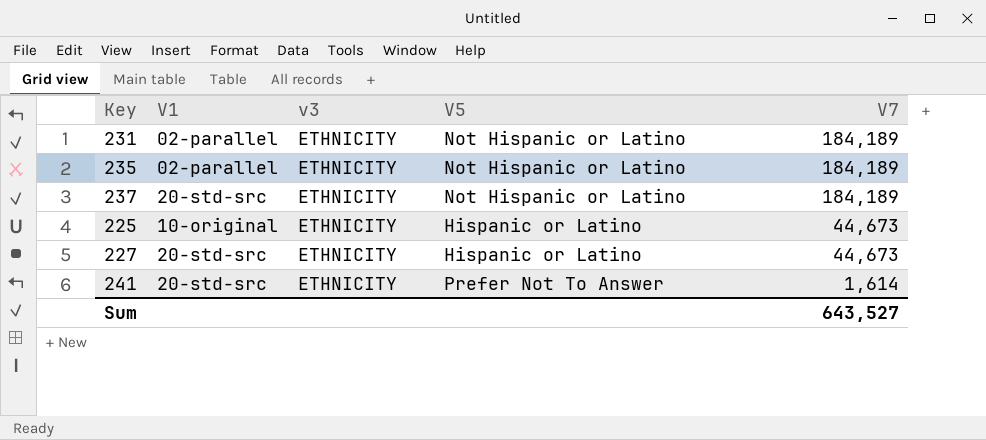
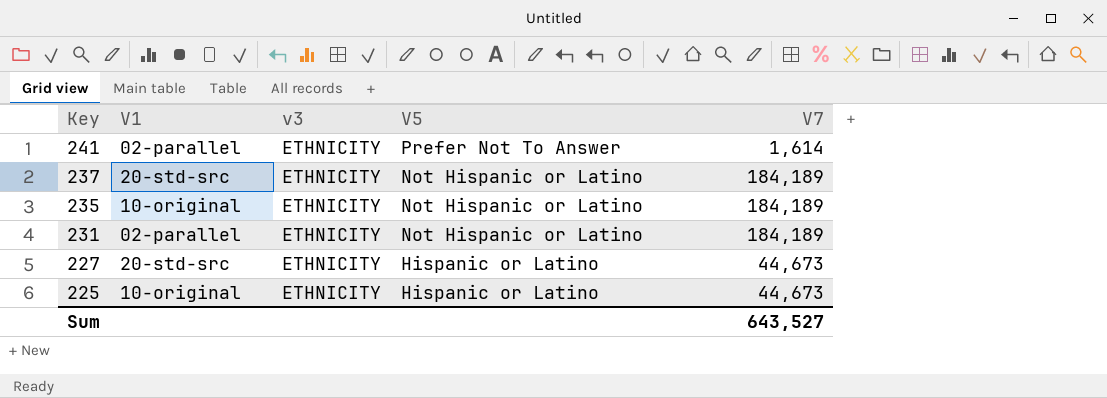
row order: V7 descending -> Key descending
241 | V1: 20-std-src -> 02-parallel
235 | V1: 02-parallel -> 10-original

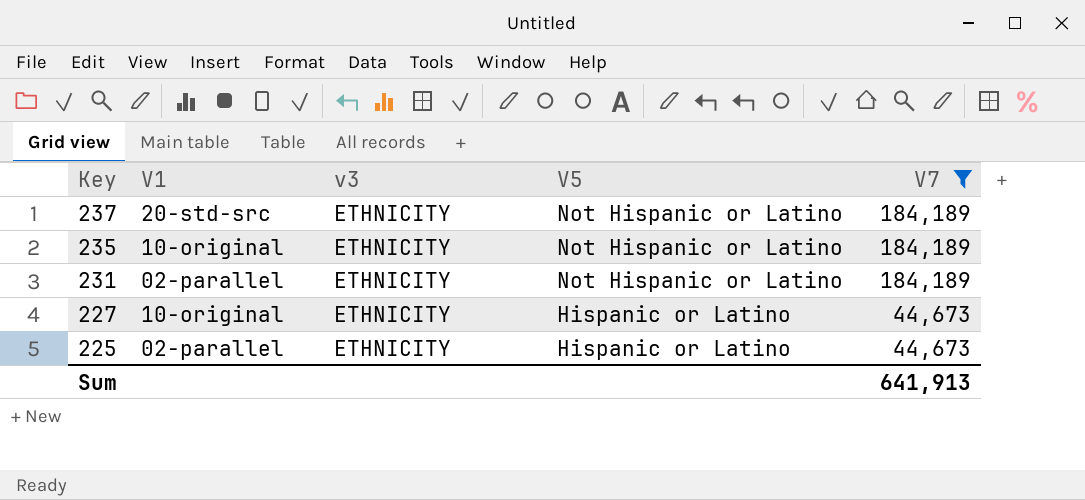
filter: none -> V7 != 1,614
227 | V1: 20-std-src -> 10-original
225 | V1: 10-original -> 02-parallel
Sum | V7: 643,527 -> 641,913

